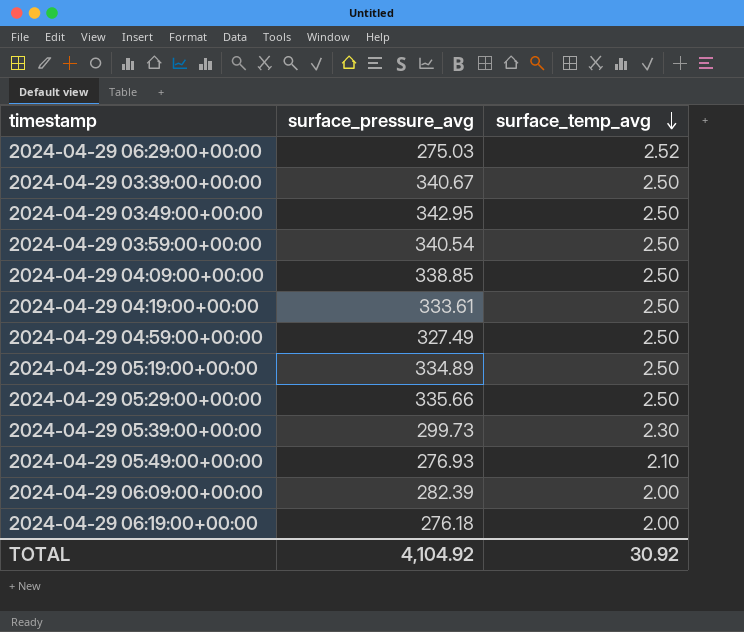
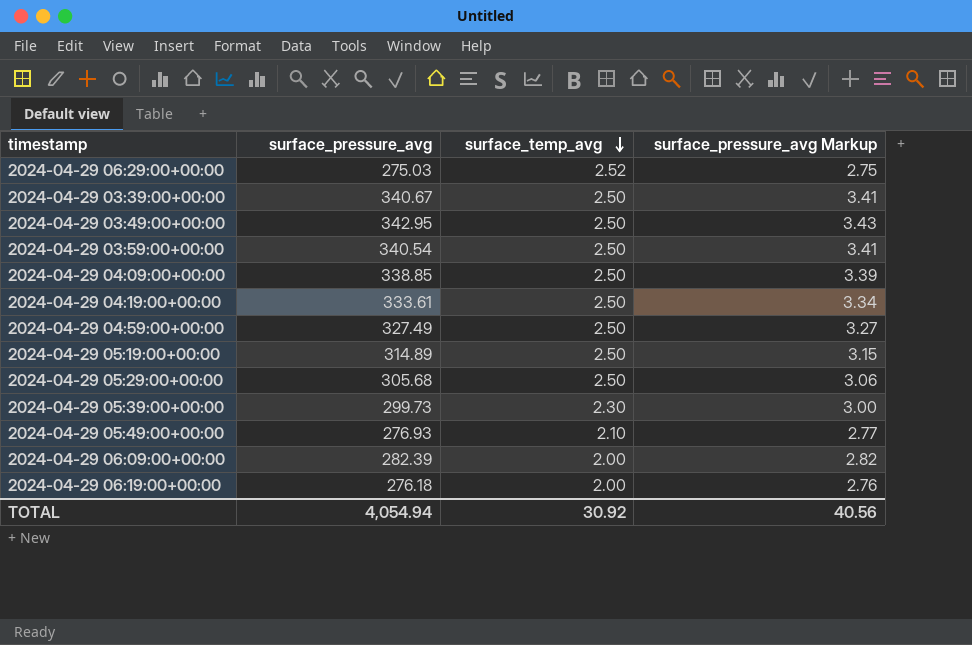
column surface_pressure_avg Markup | formula: none -> [surface_pressure_avg] * 0.01
2024-04-29 05:19:00+00:00 | surface_pressure_avg: 334.89 -> 314.89
2024-04-29 05:29:00+00:00 | surface_pressure_avg: 335.66 -> 305.68
TOTAL | surface_pressure_avg: 4,104.92 -> 4,054.94

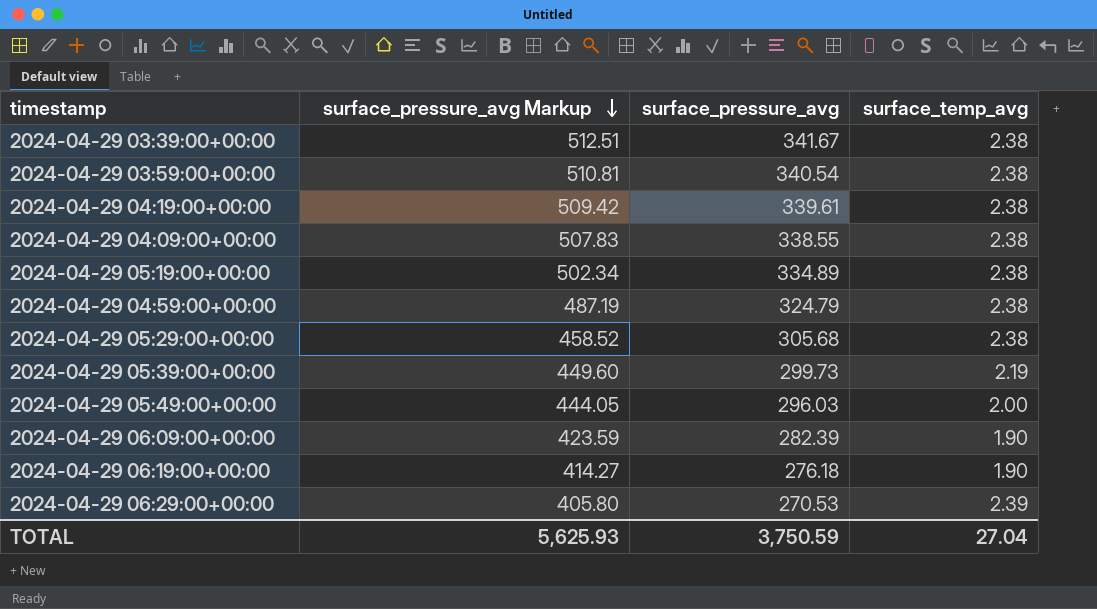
row order: surface_temp_avg descending -> surface_pressure_avg Markup descending
column surface_pressure_avg Markup | formula: [surface_pressure_avg] * 0.01 -> [surface_pressure_avg] * 1.5
column surface_pressure_avg Markup | position: 4 -> 2
row 2024-04-29 03:49:00+00:00: 342.95 | 2.50 | 3.43 -> none
2024-04-29 03:39:00+00:00 | surface_pressure_avg: 340.67 -> 341.67
2024-04-29 03:39:00+00:00 | surface_temp_avg: 2.50 -> 2.38
2024-04-29 03:59:00+00:00 | surface_temp_avg: 2.50 -> 2.38
2024-04-29 04:19:00+00:00 | surface_pressure_avg: 333.61 -> 339.61
2024-04-29 04:19:00+00:00 | surface_temp_avg: 2.50 -> 2.38
2024-04-29 04:09:00+00:00 | surface_pressure_avg: 338.85 -> 338.55
2024-04-29 04:09:00+00:00 | surface_temp_avg: 2.50 -> 2.38
2024-04-29 05:19:00+00:00 | surface_pressure_avg: 314.89 -> 334.89
2024-04-29 05:19:00+00:00 | surface_temp_avg: 2.50 -> 2.38
2024-04-29 04:59:00+00:00 | surface_pressure_avg: 327.49 -> 324.79
2024-04-29 04:59:00+00:00 | surface_temp_avg: 2.50 -> 2.38
2024-04-29 05:29:00+00:00 | surface_temp_avg: 2.50 -> 2.38
2024-04-29 05:39:00+00:00 | surface_temp_avg: 2.30 -> 2.19
2024-04-29 05:49:00+00:00 | surface_pressure_avg: 276.93 -> 296.03
2024-04-29 05:49:00+00:00 | surface_temp_avg: 2.10 -> 2.00
2024-04-29 06:09:00+00:00 | surface_temp_avg: 2.00 -> 1.90
2024-04-29 06:19:00+00:00 | surface_temp_avg: 2.00 -> 1.90
2024-04-29 06:29:00+00:00 | surface_pressure_avg: 275.03 -> 270.53
2024-04-29 06:29:00+00:00 | surface_temp_avg: 2.52 -> 2.39
TOTAL | surface_pressure_avg Markup: 40.56 -> 5,625.93
TOTAL | surface_pressure_avg: 4,054.94 -> 3,750.59
TOTAL | surface_temp_avg: 30.92 -> 27.04

